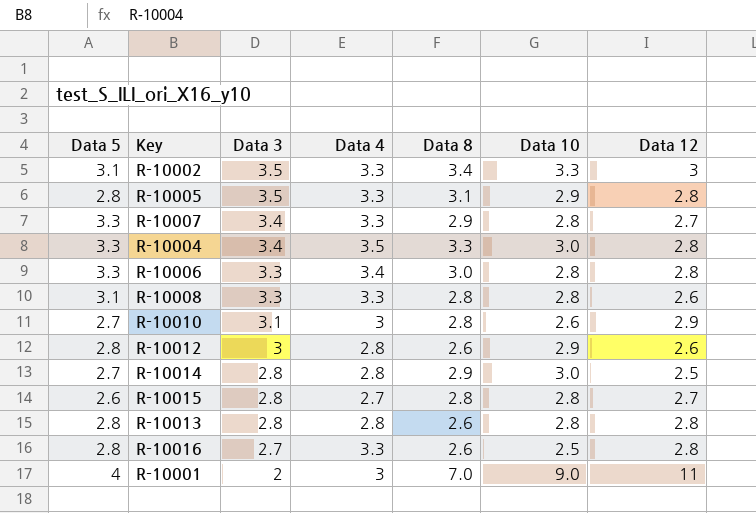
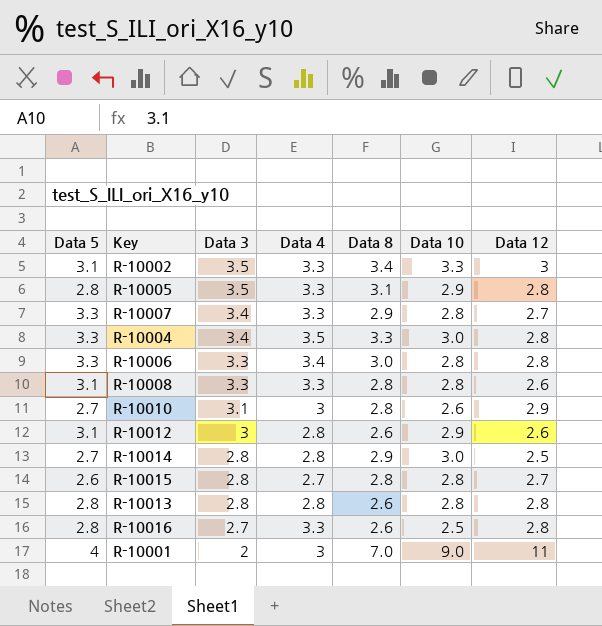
R-10012 | Data 5: 2.8 -> 3.1

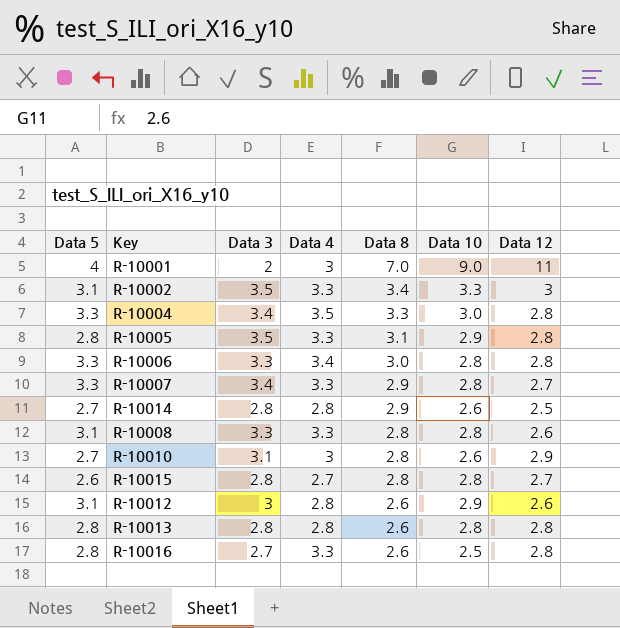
row order: Data 3 descending -> Data 8 descending
R-10014 | Data 10: 3.0 -> 2.6

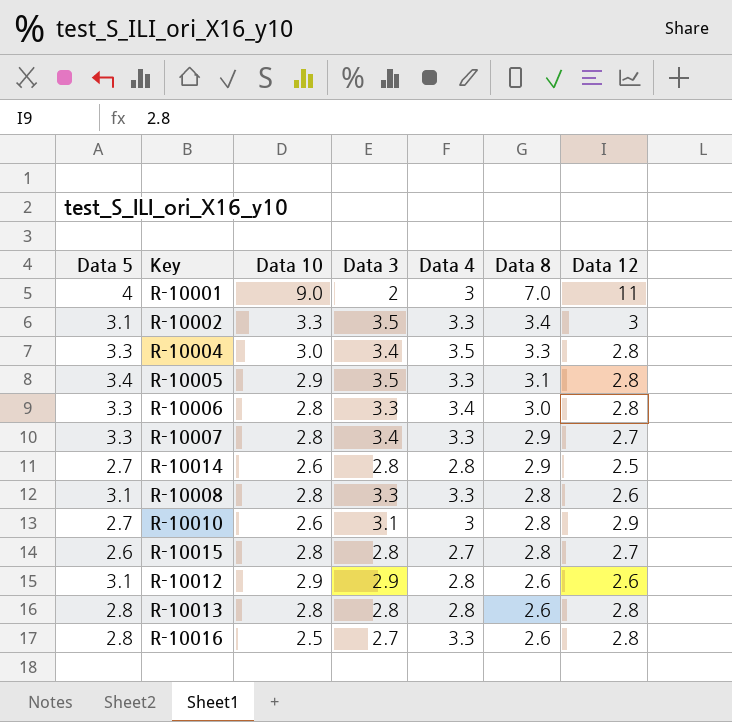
column Data 10 | position: 6 -> 3
R-10005 | Data 5: 2.8 -> 3.4
R-10012 | Data 3: 3 -> 2.9

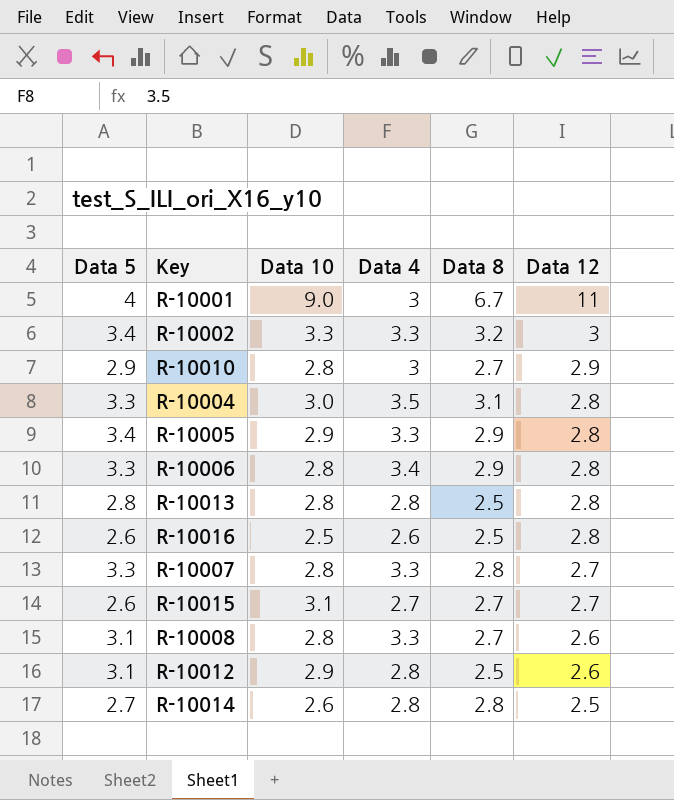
row order: Data 8 descending -> Data 12 descending
column Data 3 | position: 4 -> none
R-10001 | Data 8: 7.0 -> 6.7
R-10002 | Data 5: 3.1 -> 3.4
R-10002 | Data 8: 3.4 -> 3.2
R-10010 | Data 5: 2.7 -> 2.9
R-10010 | Data 10: 2.6 -> 2.8
R-10010 | Data 8: 2.8 -> 2.7
R-10004 | Data 8: 3.3 -> 3.1
R-10005 | Data 8: 3.1 -> 2.9
R-10006 | Data 8: 3.0 -> 2.9
R-10013 | Data 8: 2.6 -> 2.5
R-10016 | Data 5: 2.8 -> 2.6
R-10016 | Data 4: 3.3 -> 2.6
R-10016 | Data 8: 2.6 -> 2.5
R-10007 | Data 8: 2.9 -> 2.8
R-10015 | Data 10: 2.8 -> 3.1
R-10015 | Data 8: 2.8 -> 2.7
R-10008 | Data 8: 2.8 -> 2.7
R-10012 | Data 8: 2.6 -> 2.5
R-10014 | Data 8: 2.9 -> 2.8

